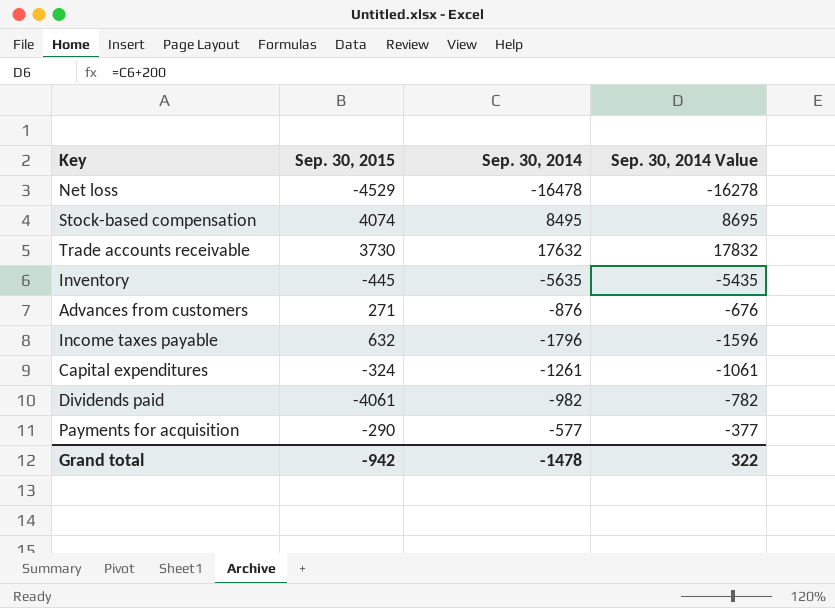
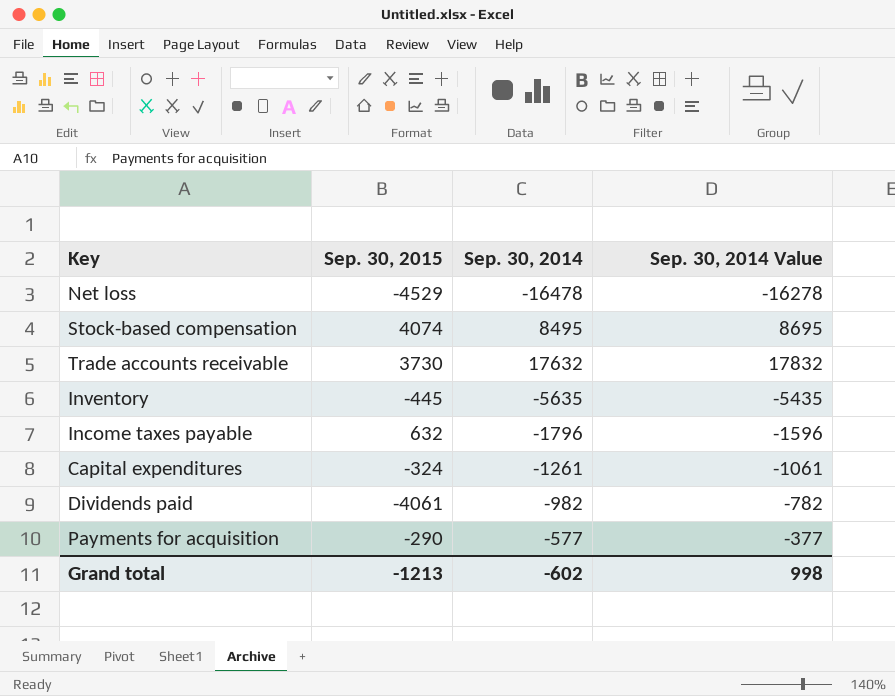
row Advances from customers: 271 | -876 | -676 -> none
Grand total | Sep. 30, 2015: -942 -> -1213
Grand total | Sep. 30, 2014: -1478 -> -602
Grand total | Sep. 30, 2014 Value: 322 -> 998

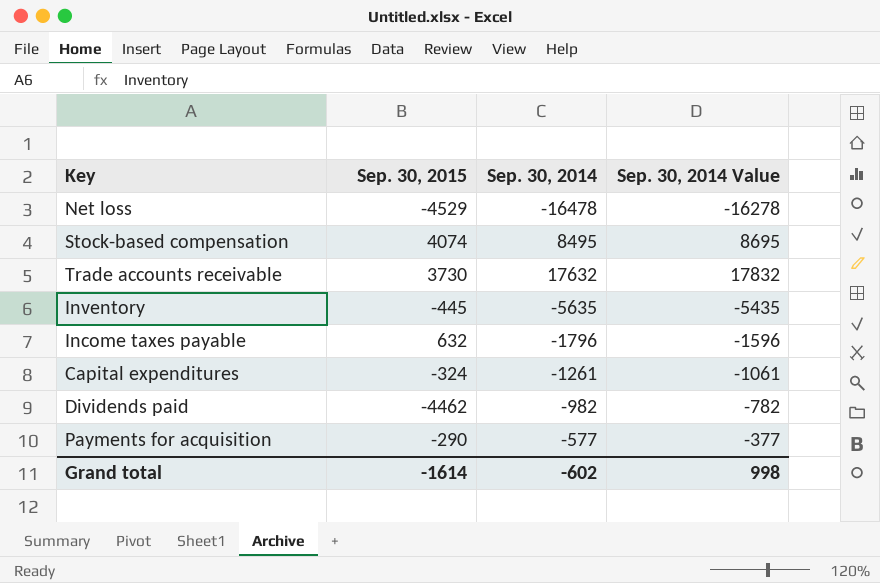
Dividends paid | Sep. 30, 2015: -4061 -> -4462
Grand total | Sep. 30, 2015: -1213 -> -1614

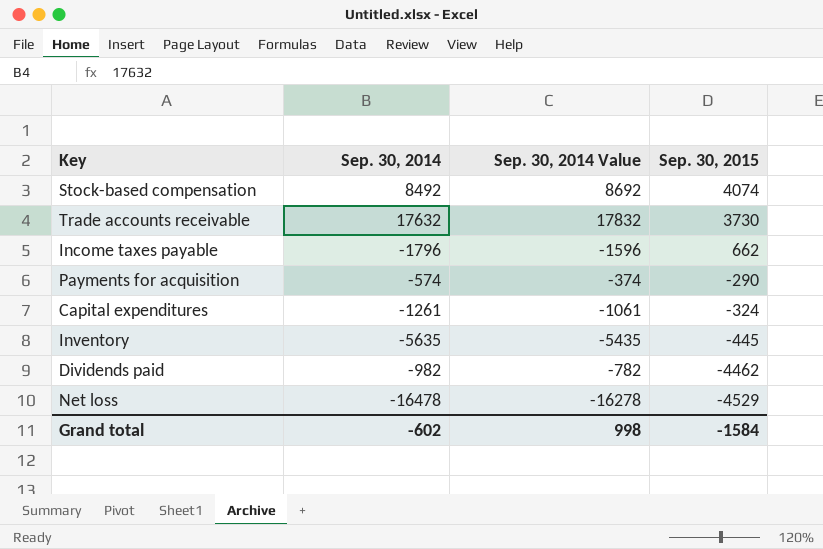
row order: none -> Sep. 30, 2015 descending
column Sep. 30, 2015 | position: 2 -> 4
Stock-based compensation | Sep. 30, 2014: 8495 -> 8492
Stock-based compensation | Sep. 30, 2014 Value: 8695 -> 8692
Income taxes payable | Sep. 30, 2015: 632 -> 662
Payments for acquisition | Sep. 30, 2014: -577 -> -574
Payments for acquisition | Sep. 30, 2014 Value: -377 -> -374
Grand total | Sep. 30, 2015: -1614 -> -1584

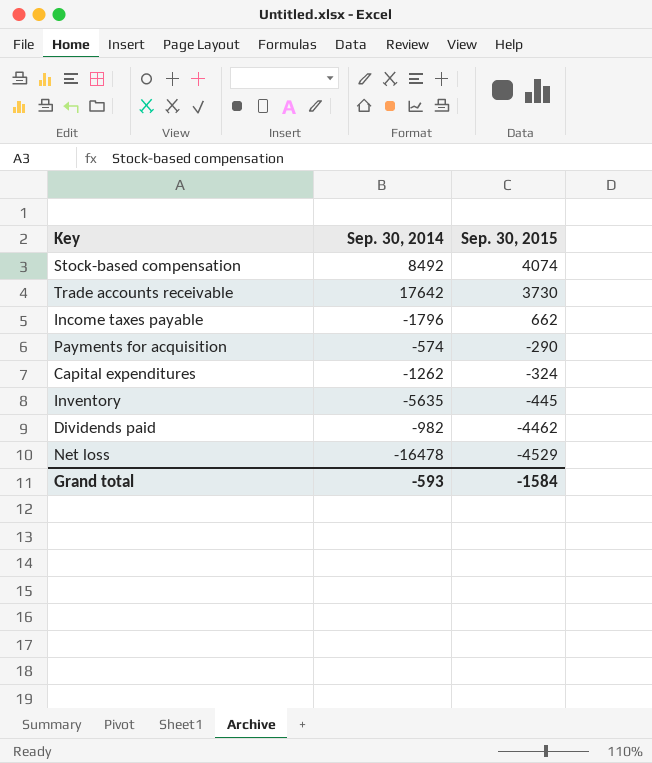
column Sep. 30, 2014 Value | formula: [Sep. 30, 2014] + 200 -> none
Trade accounts receivable | Sep. 30, 2014: 17632 -> 17642
Capital expenditures | Sep. 30, 2014: -1261 -> -1262
Grand total | Sep. 30, 2014: -602 -> -593

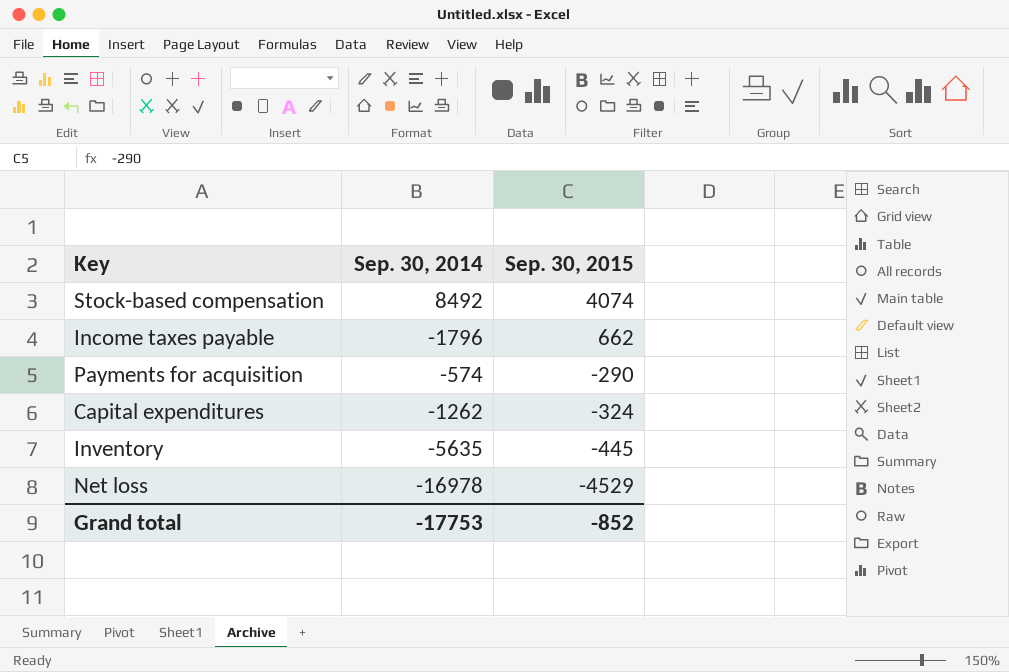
row Trade accounts receivable: 17642 | 3730 -> none
row Dividends paid: -982 | -4462 -> none
Net loss | Sep. 30, 2014: -16478 -> -16978
Grand total | Sep. 30, 2014: -593 -> -17753
Grand total | Sep. 30, 2015: -1584 -> -852

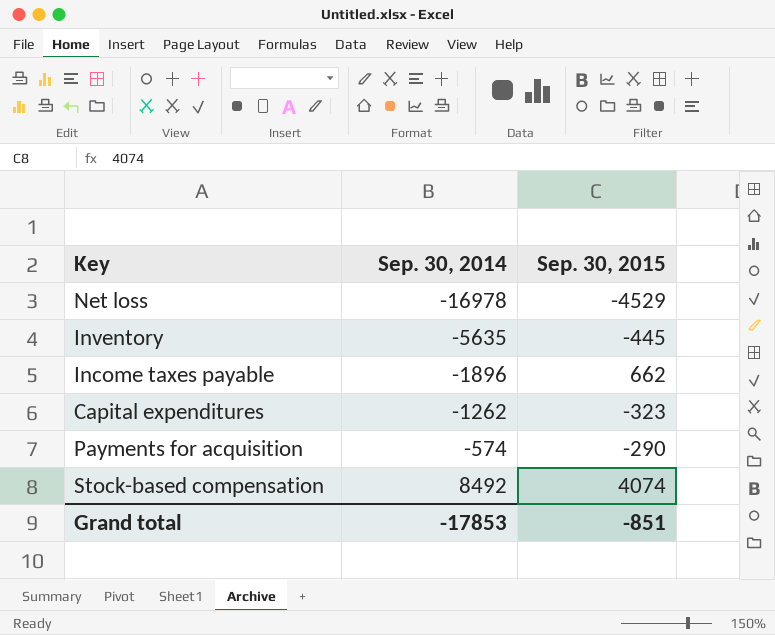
row order: Sep. 30, 2015 descending -> Sep. 30, 2014 ascending
Income taxes payable | Sep. 30, 2014: -1796 -> -1896
Capital expenditures | Sep. 30, 2015: -324 -> -323
Grand total | Sep. 30, 2014: -17753 -> -17853
Grand total | Sep. 30, 2015: -852 -> -851

